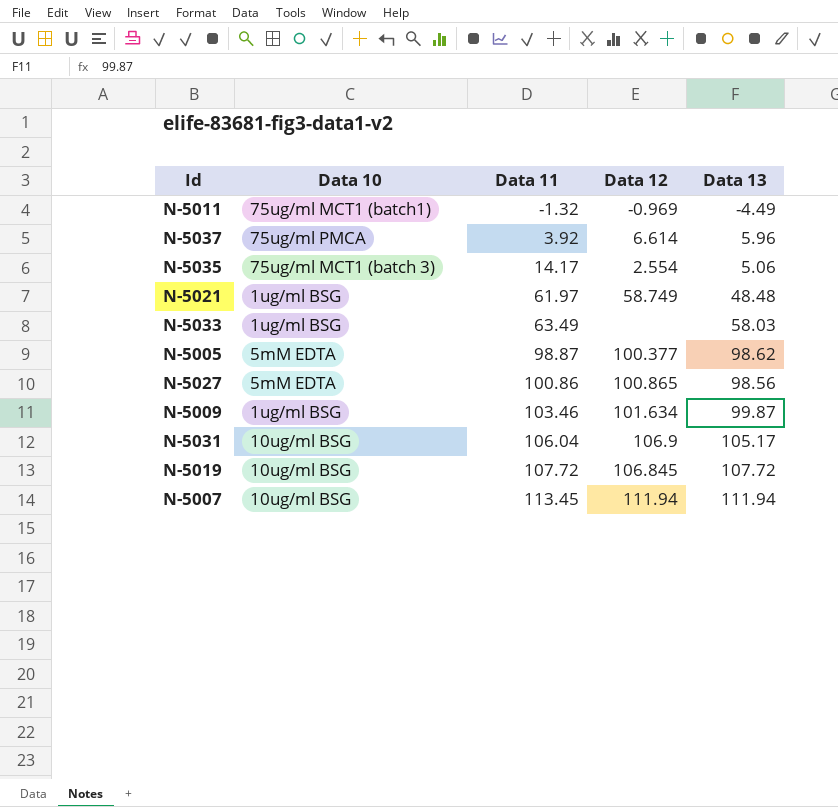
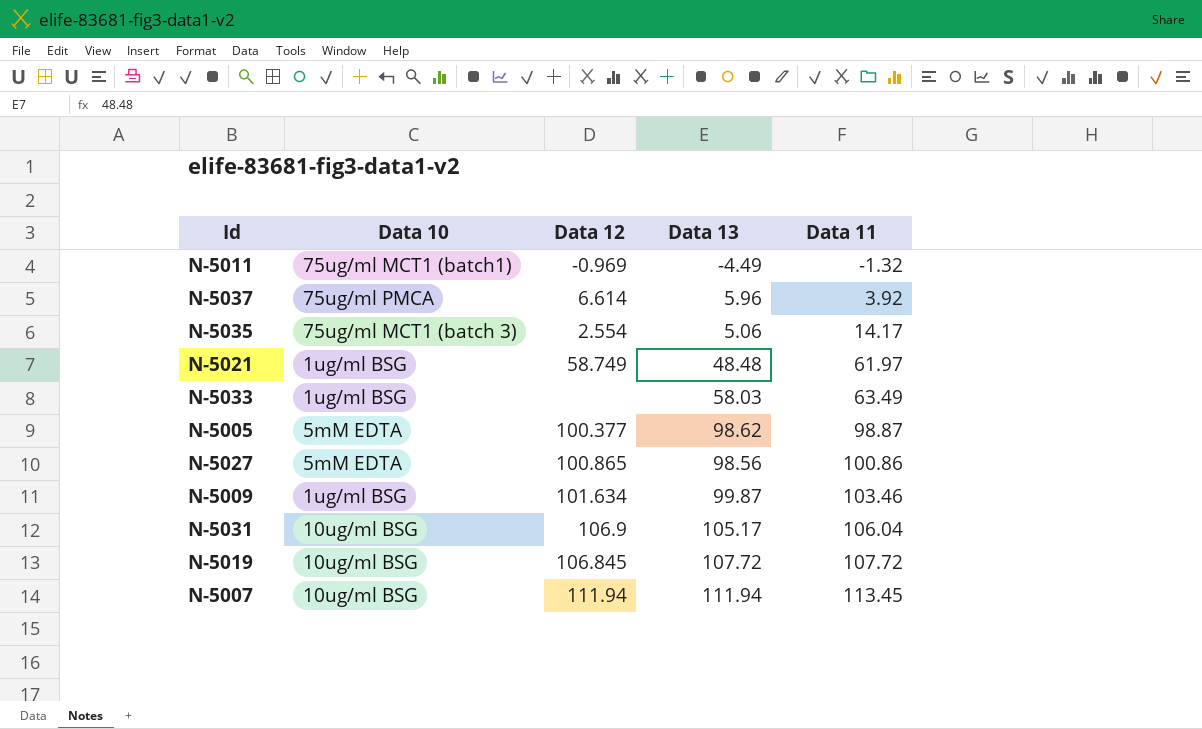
column Data 11 | position: 3 -> 5

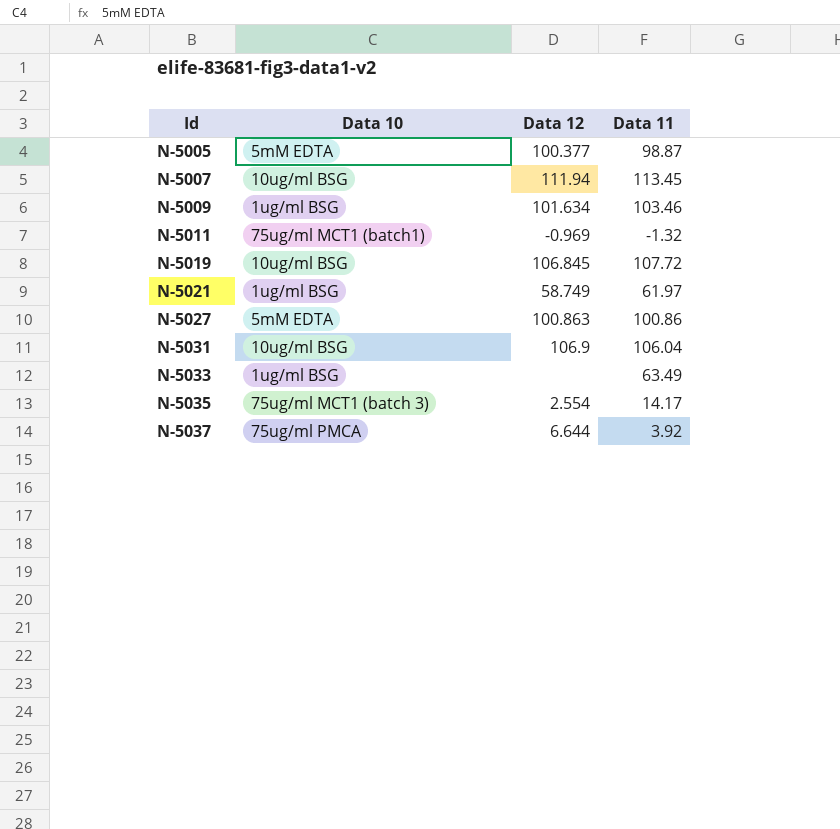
row order: Data 11 ascending -> Id ascending
column Data 13 | position: 4 -> none
N-5027 | Data 12: 100.865 -> 100.863
N-5037 | Data 12: 6.614 -> 6.644

